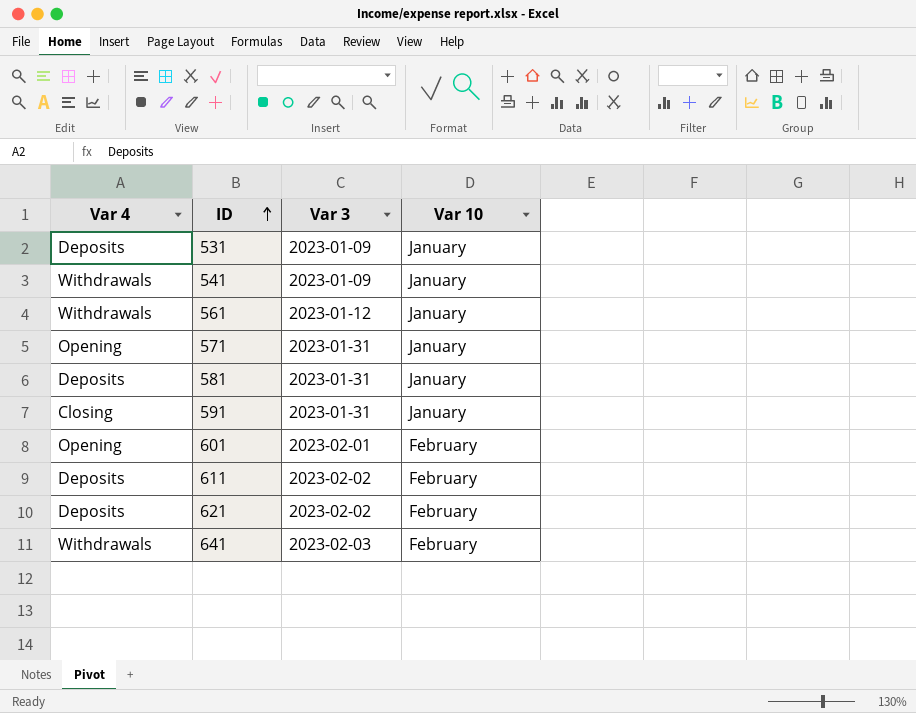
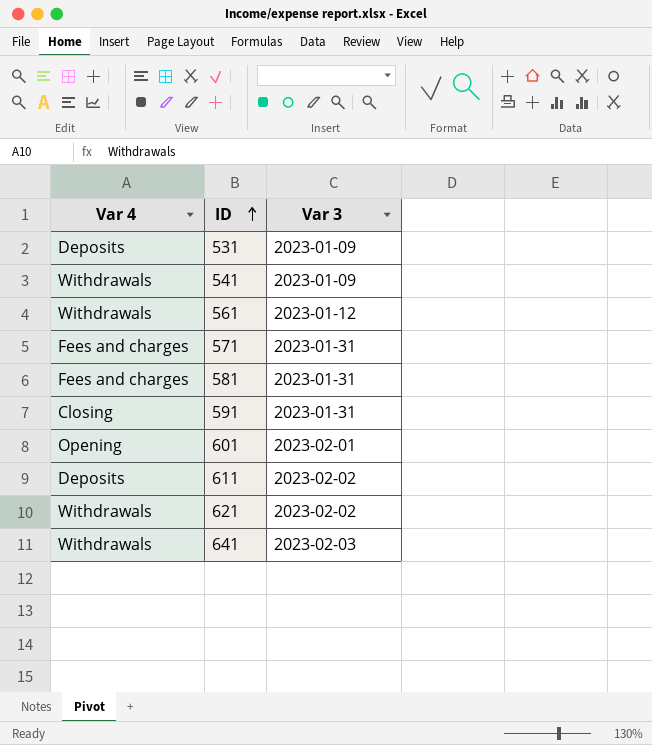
column Var 10 | position: 4 -> none
571 | Var 4: Opening -> Fees and charges
581 | Var 4: Deposits -> Fees and charges
621 | Var 4: Deposits -> Withdrawals

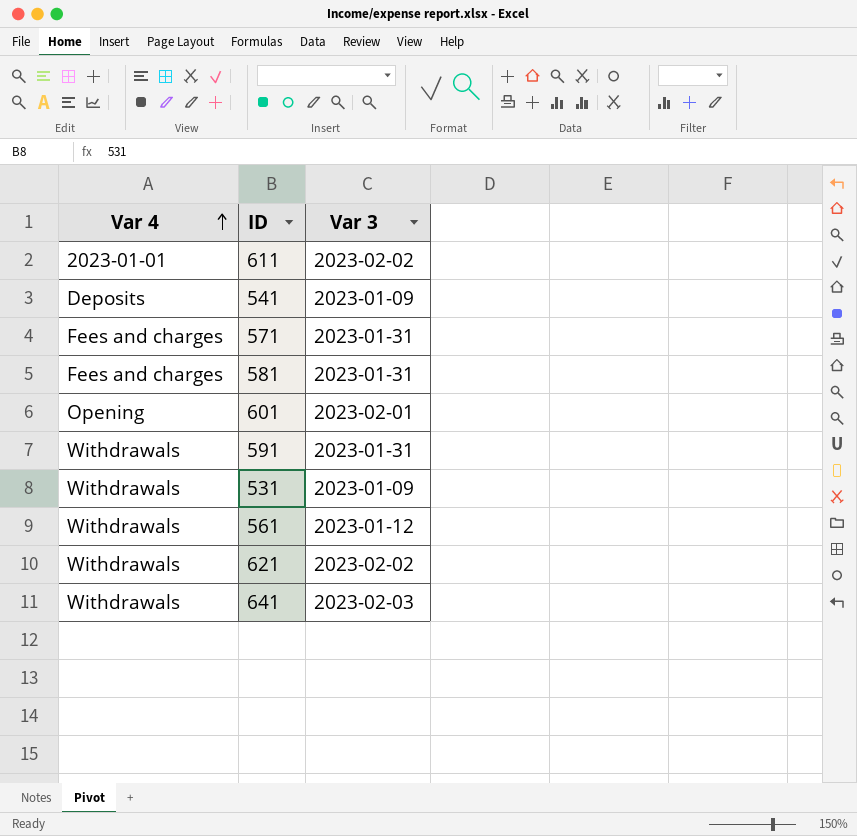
row order: ID ascending -> Var 4 ascending
611 | Var 4: Deposits -> 2023-01-01
541 | Var 4: Withdrawals -> Deposits
591 | Var 4: Closing -> Withdrawals
531 | Var 4: Deposits -> Withdrawals

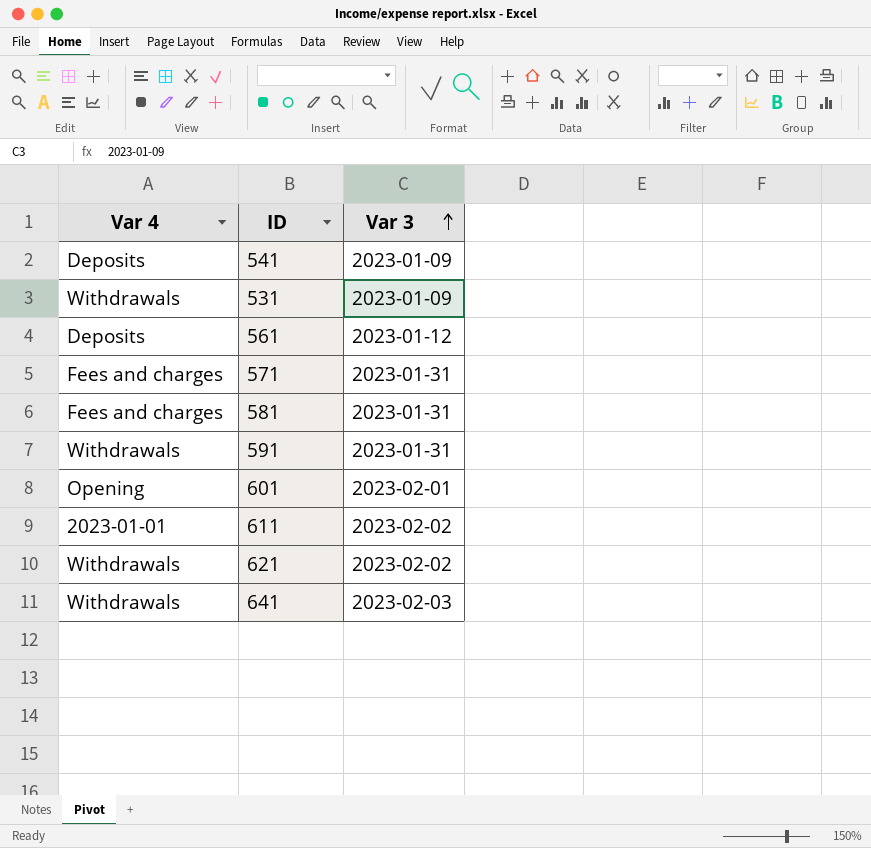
row order: Var 4 ascending -> Var 3 ascending
561 | Var 4: Withdrawals -> Deposits

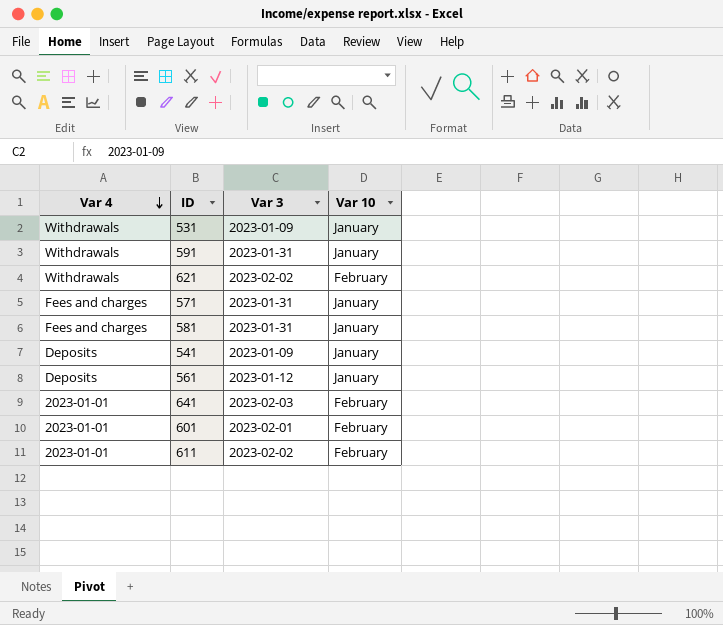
row order: Var 3 ascending -> Var 4 descending
column Var 10 | position: none -> 4
641 | Var 4: Withdrawals -> 2023-01-01
601 | Var 4: Opening -> 2023-01-01

